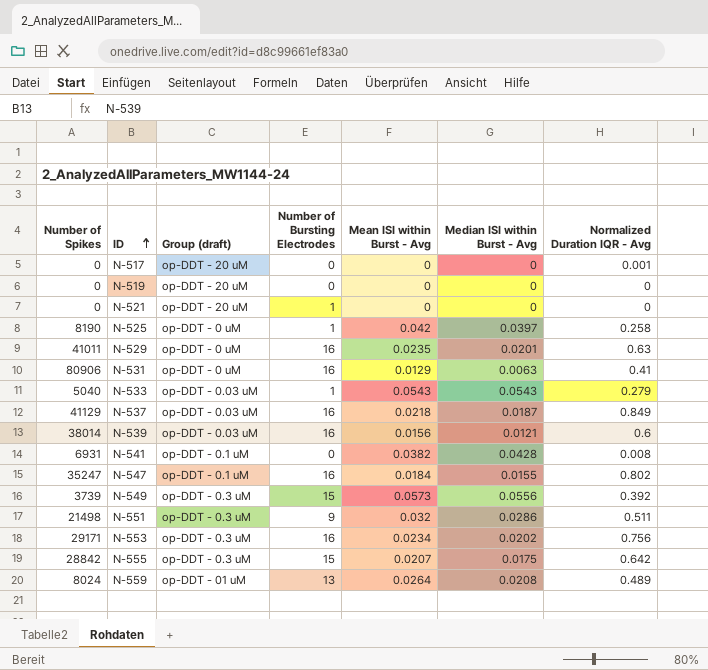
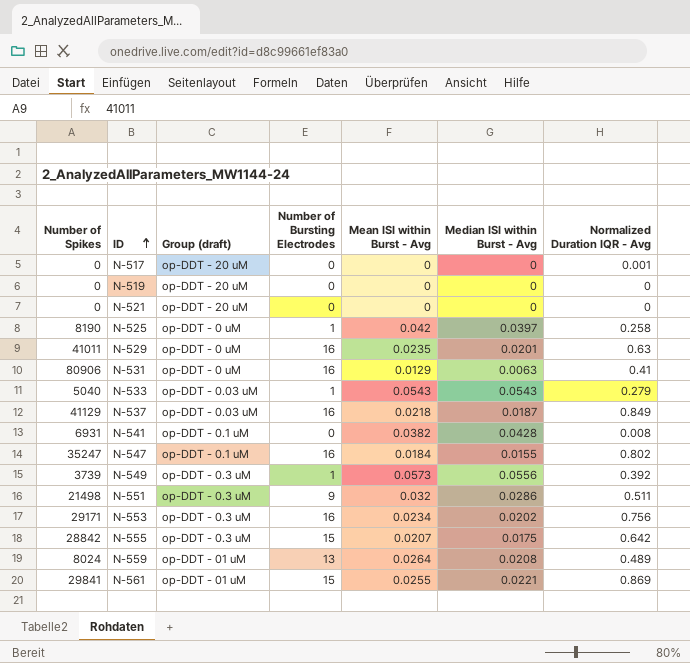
row N-539: 38014 | op-DDT - 0.03 uM | 16 | 0.0156 | 0.0121 | 0.6 -> none
N-521 | Number of Bursting Electrodes: 1 -> 0
N-549 | Number of Bursting Electrodes: 15 -> 1
row N-561: none -> 29841 | op-DDT - 01 uM | 15 | 0.0255 | 0.0221 | 0.869

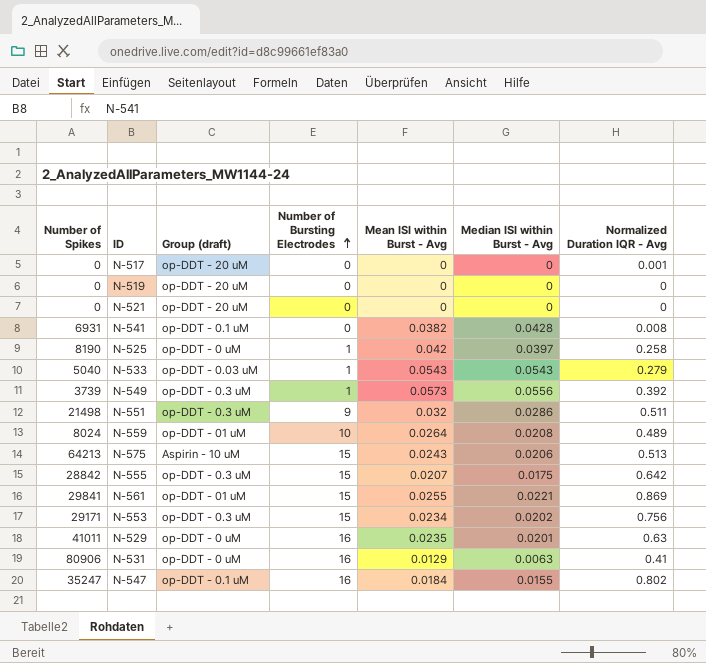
row order: ID ascending -> Number of Bursting Electrodes ascending
row N-537: 41129 | op-DDT - 0.03 uM | 16 | 0.0218 | 0.0187 | 0.849 -> none
N-559 | Number of Bursting Electrodes: 13 -> 10
row N-575: none -> 64213 | Aspirin - 10 uM | 15 | 0.0243 | 0.0206 | 0.513
N-553 | Number of Bursting Electrodes: 16 -> 15

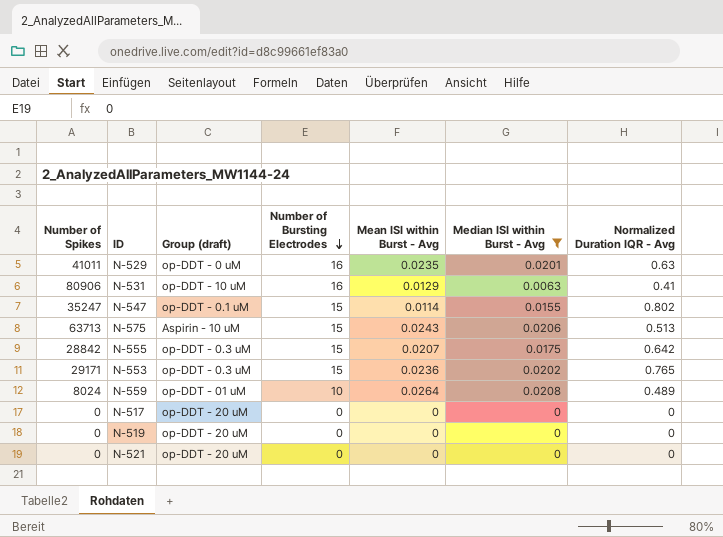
filter: none -> Median ISI within Burst - Avg <= 0.0208
row order: Number of Bursting Electrodes ascending -> Number of Bursting Electrodes descending
N-531 | Group (draft): op-DDT - 0 uM -> op-DDT - 10 uM
N-547 | Number of Bursting Electrodes: 16 -> 15
N-547 | Mean ISI within Burst - Avg: 0.0184 -> 0.0114
N-575 | Number of Spikes: 64213 -> 63713
N-553 | Mean ISI within Burst - Avg: 0.0234 -> 0.0236
N-553 | Normalized Duration IQR - Avg: 0.756 -> 0.765
N-517 | Normalized Duration IQR - Avg: 0.001 -> 0

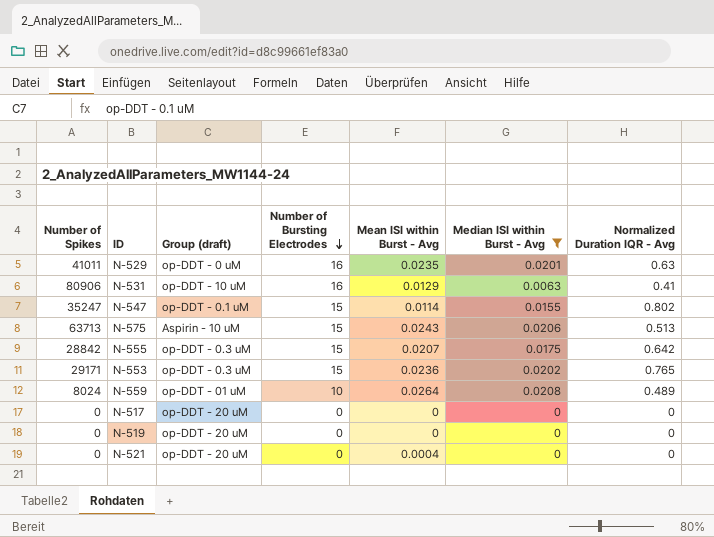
N-521 | Mean ISI within Burst - Avg: 0 -> 0.0004

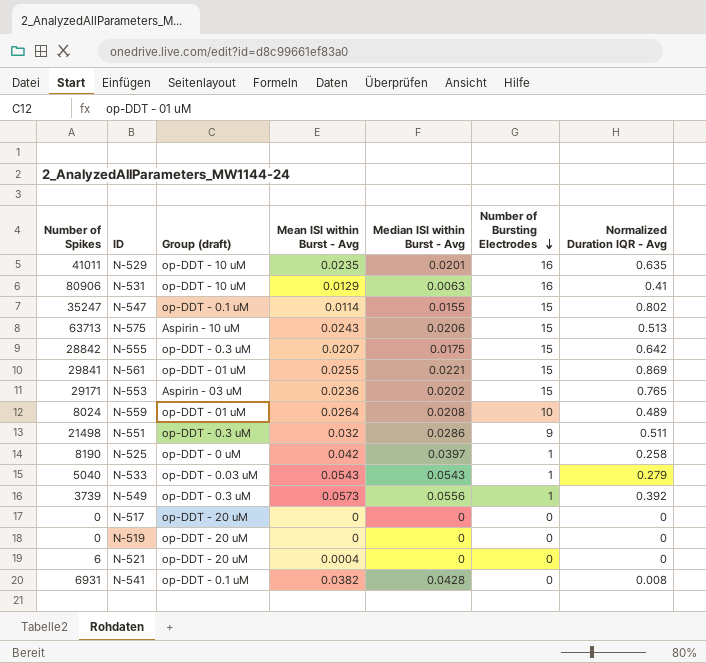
filter: Median ISI within Burst - Avg <= 0.0208 -> none
column Number of Bursting Electrodes | position: 4 -> 6
N-529 | Group (draft): op-DDT - 0 uM -> op-DDT - 10 uM
N-529 | Normalized Duration IQR - Avg: 0.63 -> 0.635
N-553 | Group (draft): op-DDT - 0.3 uM -> Aspirin - 03 uM
N-521 | Number of Spikes: 0 -> 6

